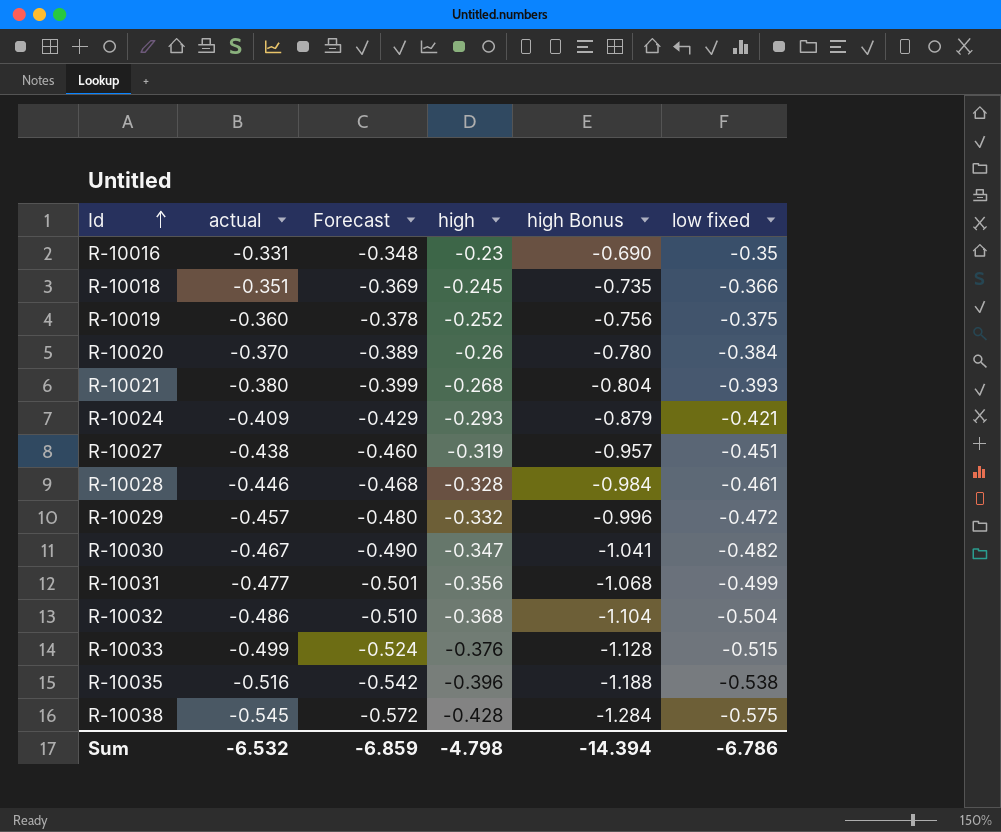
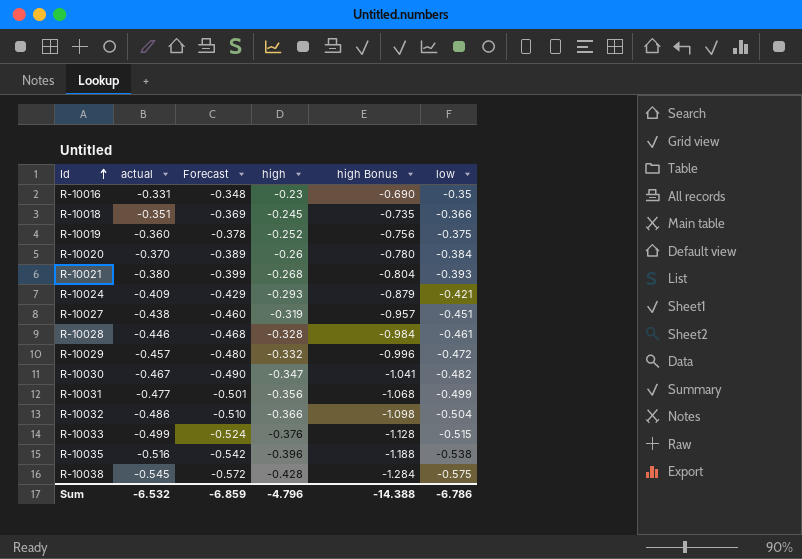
column name: low fixed -> low
R-10032 | high: -0.368 -> -0.366
R-10032 | high Bonus: -1.104 -> -1.098
Sum | high: -4.798 -> -4.796
Sum | high Bonus: -14.394 -> -14.388

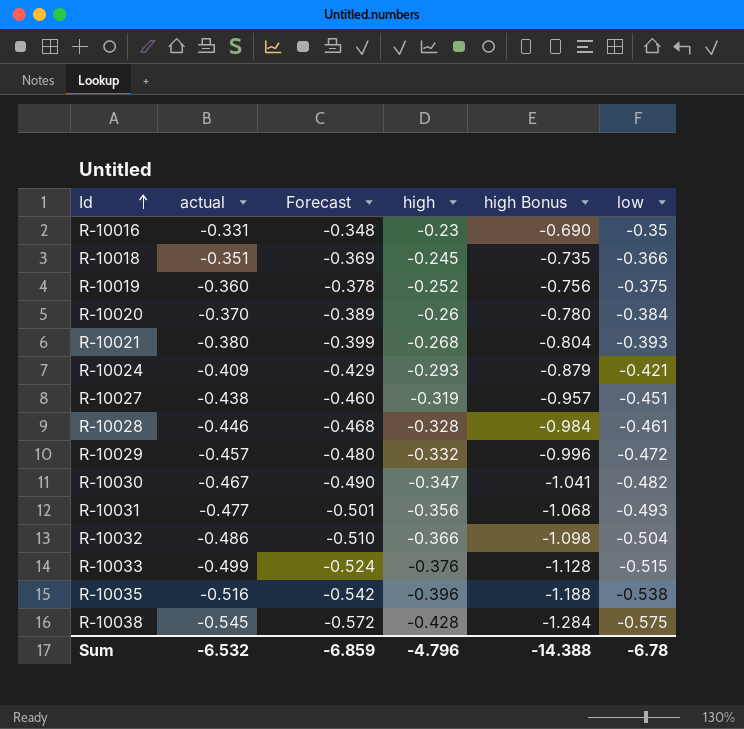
R-10031 | low: -0.499 -> -0.493
Sum | low: -6.786 -> -6.78

